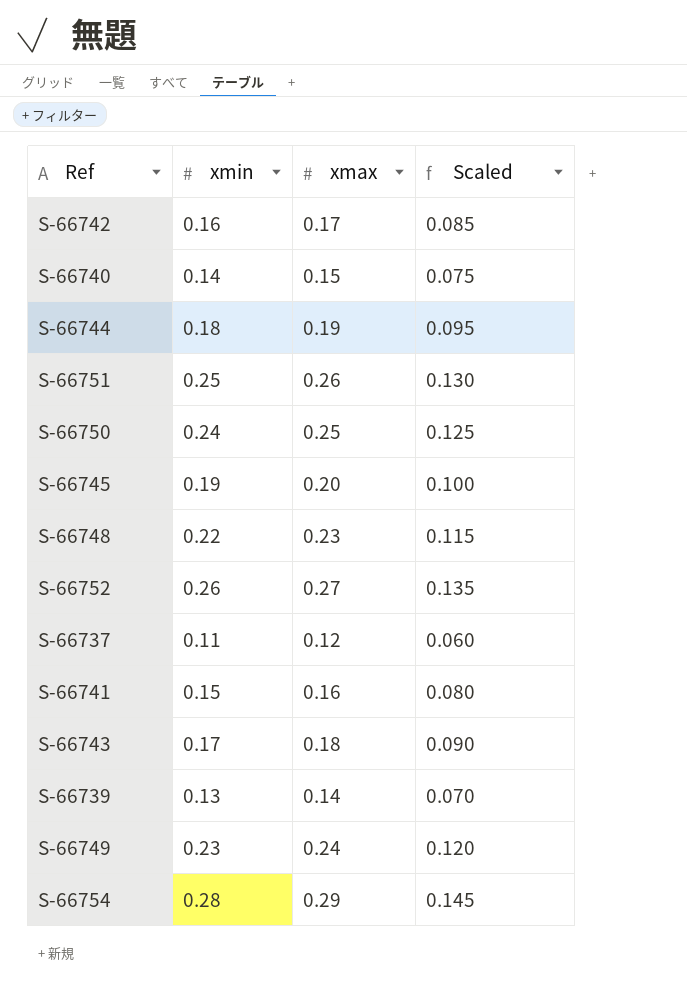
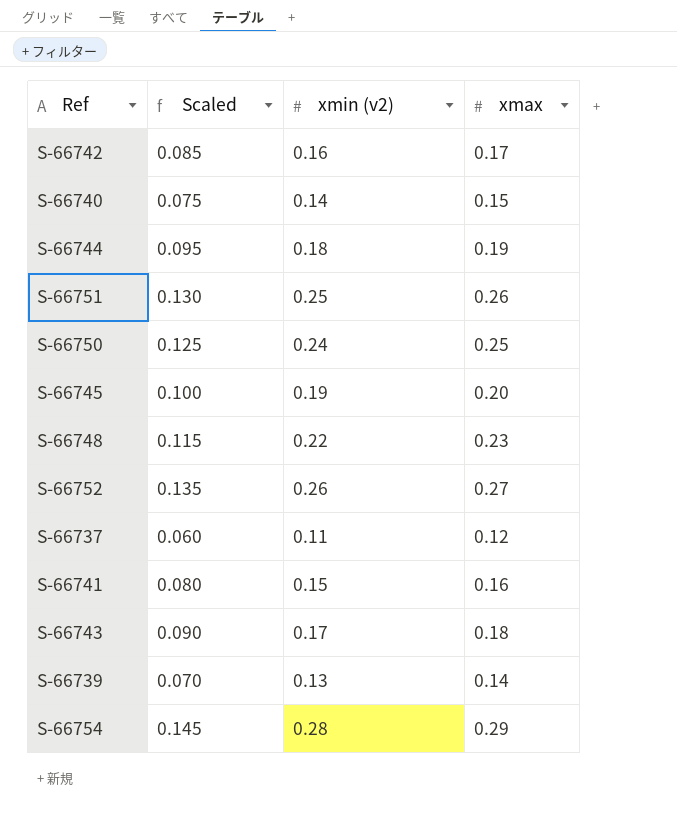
column Scaled | position: 4 -> 2
column name: xmin -> xmin (v2)
row S-66749: 0.23 | 0.24 | 0.120 -> none

